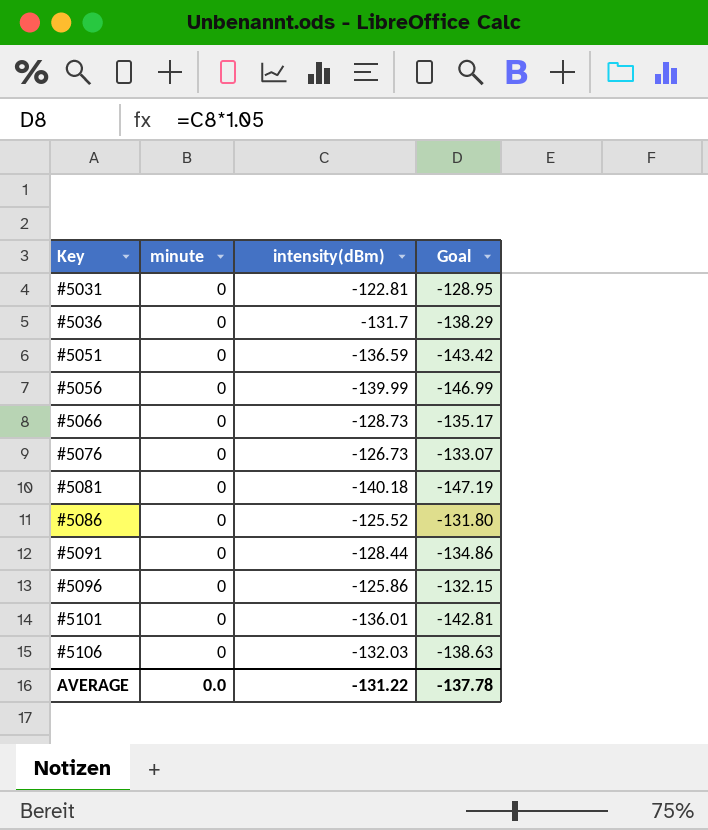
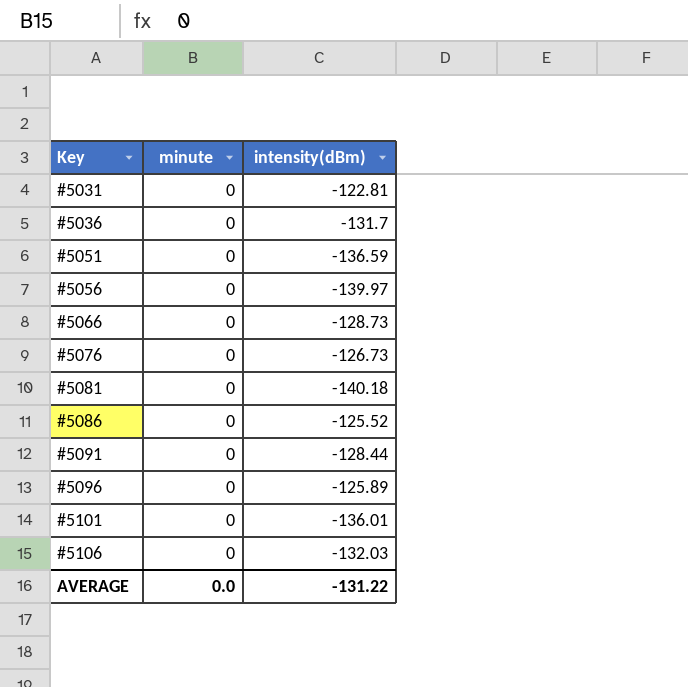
column Goal | formula: [intensity(dBm)] * 1.05 -> none
#5056 | intensity(dBm): -139.99 -> -139.97
#5096 | intensity(dBm): -125.86 -> -125.89

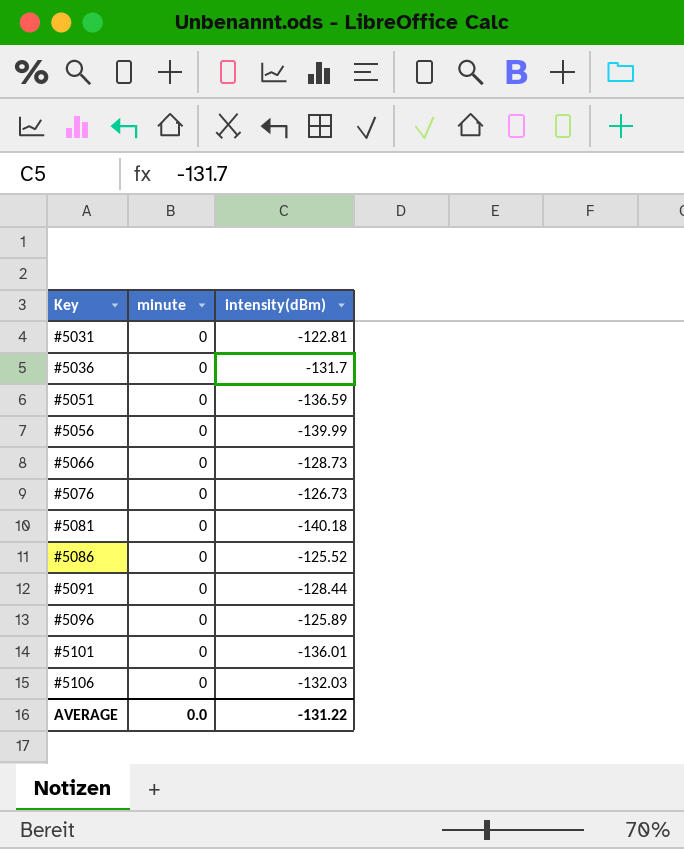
#5056 | intensity(dBm): -139.97 -> -139.99

